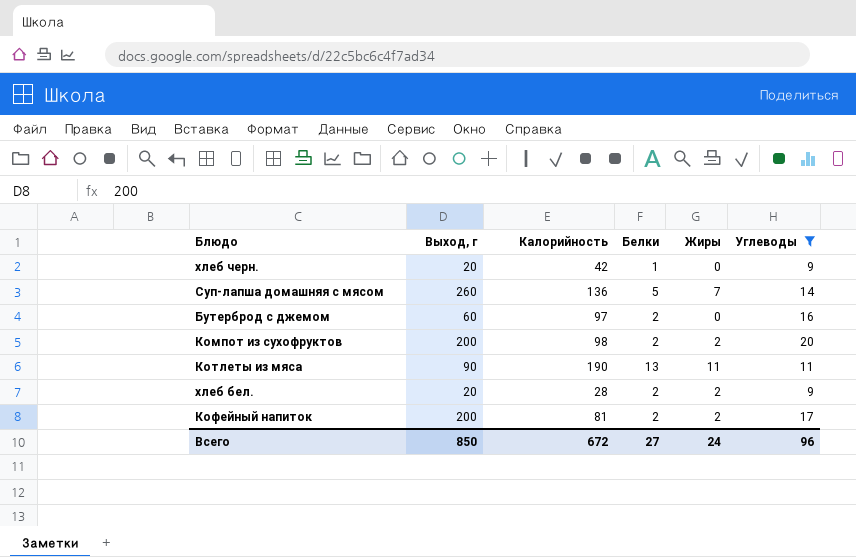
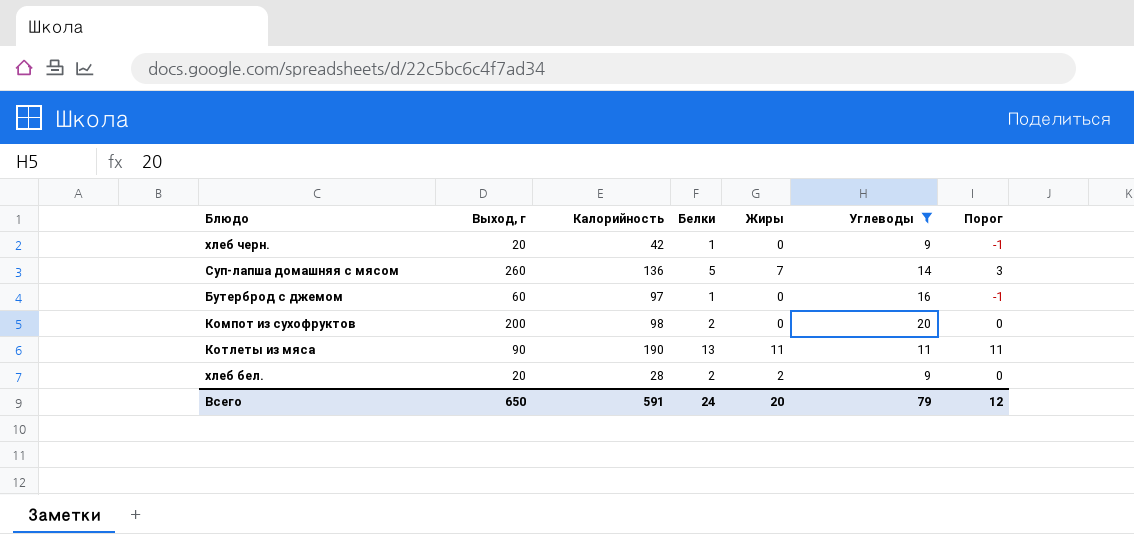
column Порог | formula: none -> [Белки] - 2
row Кофейный напиток: 200 | 81 | 2 | 2 | 17 -> none
Бутерброд с джемом | Белки: 2 -> 1
Компот из сухофруктов | Жиры: 2 -> 0
Всего | Выход, г: 850 -> 650
Всего | Калорийность: 672 -> 591
Всего | Белки: 27 -> 24
Всего | Жиры: 24 -> 20
Всего | Углеводы: 96 -> 79

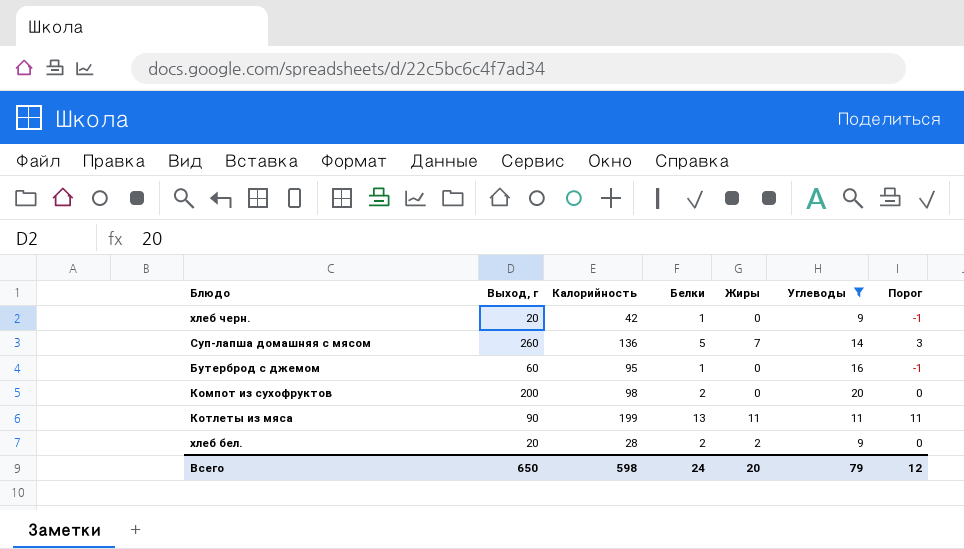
Бутерброд с джемом | Калорийность: 97 -> 95
Котлеты из мяса | Калорийность: 190 -> 199
Всего | Калорийность: 591 -> 598

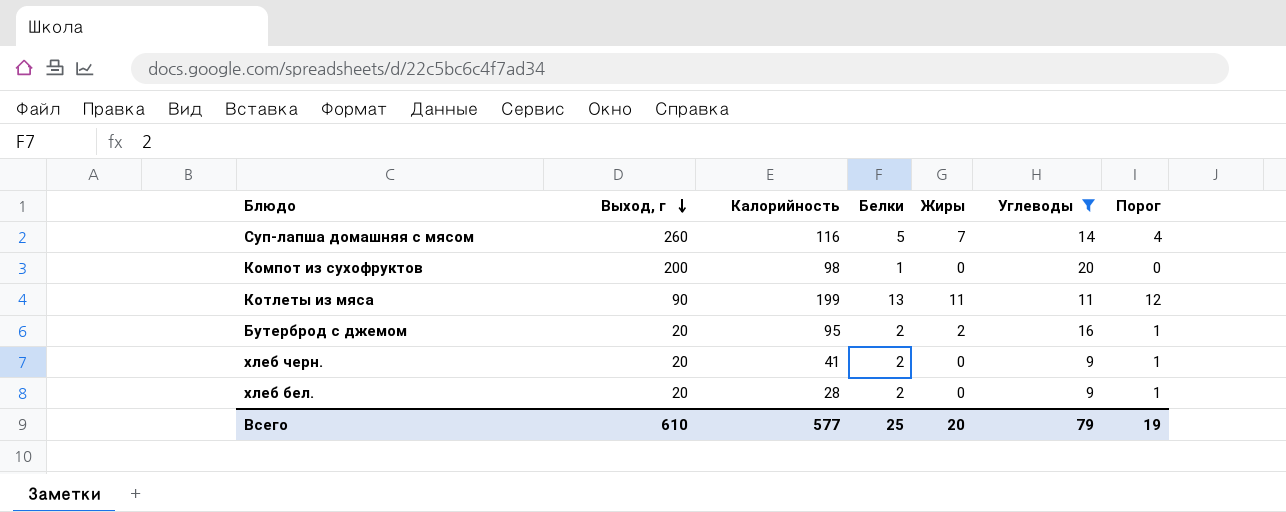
row order: none -> Выход, г descending
column Порог | formula: [Белки] - 2 -> [Белки] - 1
Суп-лапша домашняя с мясом | Калорийность: 136 -> 116
Компот из сухофруктов | Белки: 2 -> 1
Бутерброд с джемом | Выход, г: 60 -> 20
Бутерброд с джемом | Белки: 1 -> 2
Бутерброд с джемом | Жиры: 0 -> 2
хлеб черн. | Калорийность: 42 -> 41
хлеб черн. | Белки: 1 -> 2
хлеб бел. | Жиры: 2 -> 0
Всего | Выход, г: 650 -> 610
Всего | Калорийность: 598 -> 577
Всего | Белки: 24 -> 25
Всего | Порог: 12 -> 19

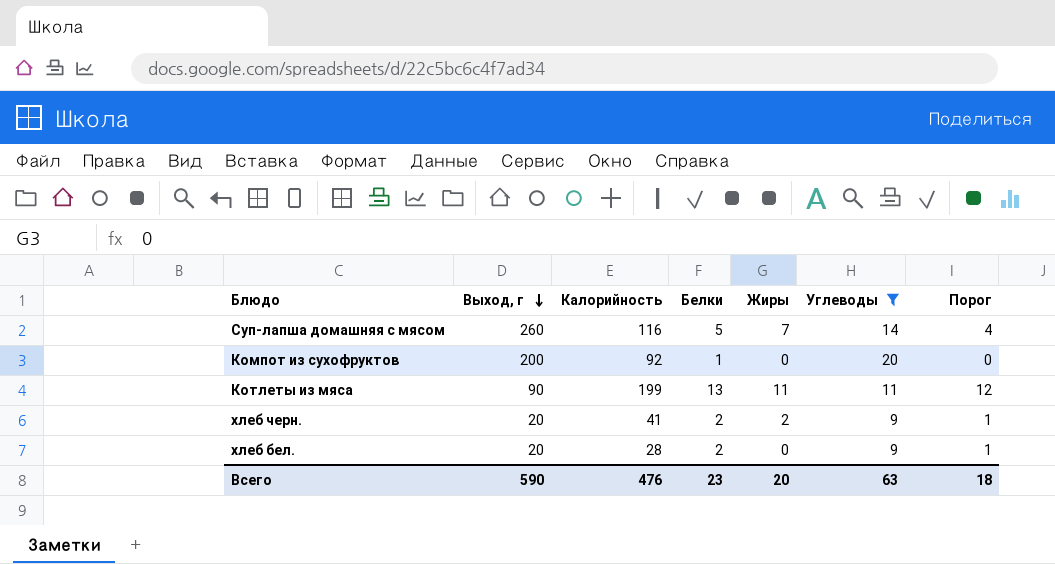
row Бутерброд с джемом: 20 | 95 | 2 | 2 | 16 | 1 -> none
Компот из сухофруктов | Калорийность: 98 -> 92
хлеб черн. | Жиры: 0 -> 2
Всего | Выход, г: 610 -> 590
Всего | Калорийность: 577 -> 476
Всего | Белки: 25 -> 23
Всего | Углеводы: 79 -> 63
Всего | Порог: 19 -> 18

